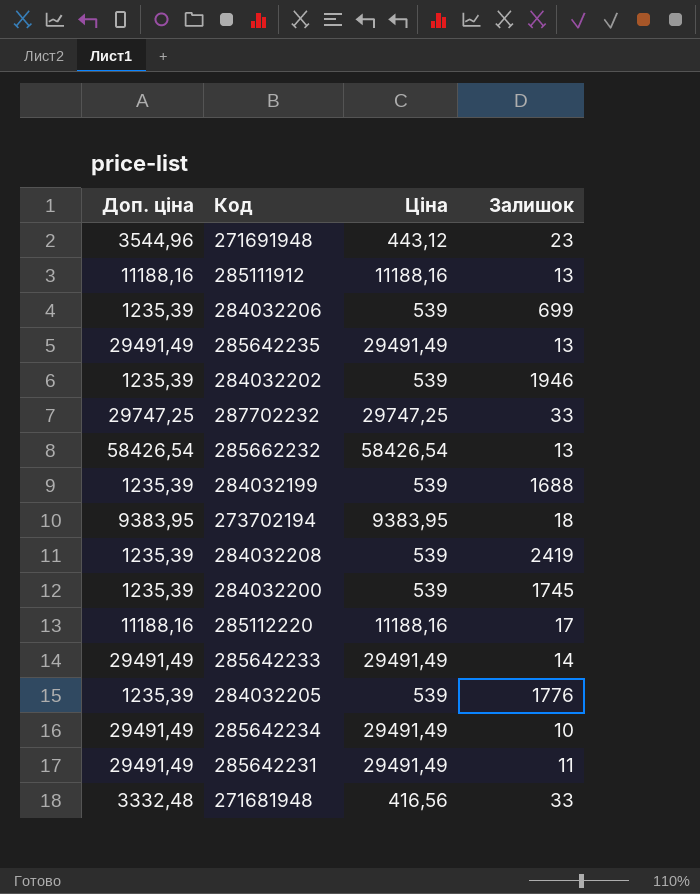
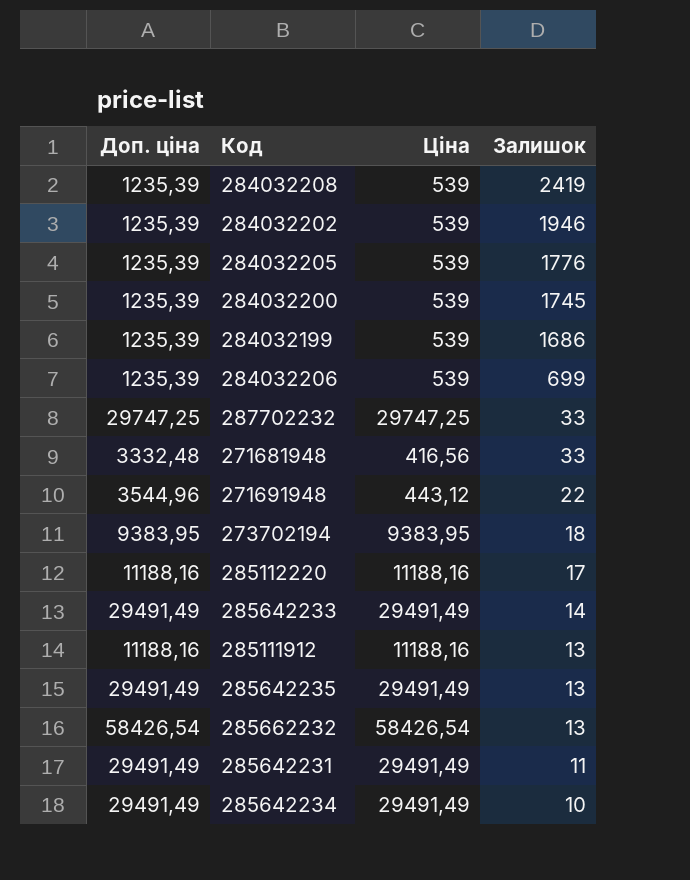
row order: none -> Залишок descending
284032199 | Залишок: 1688 -> 1686
271691948 | Залишок: 23 -> 22

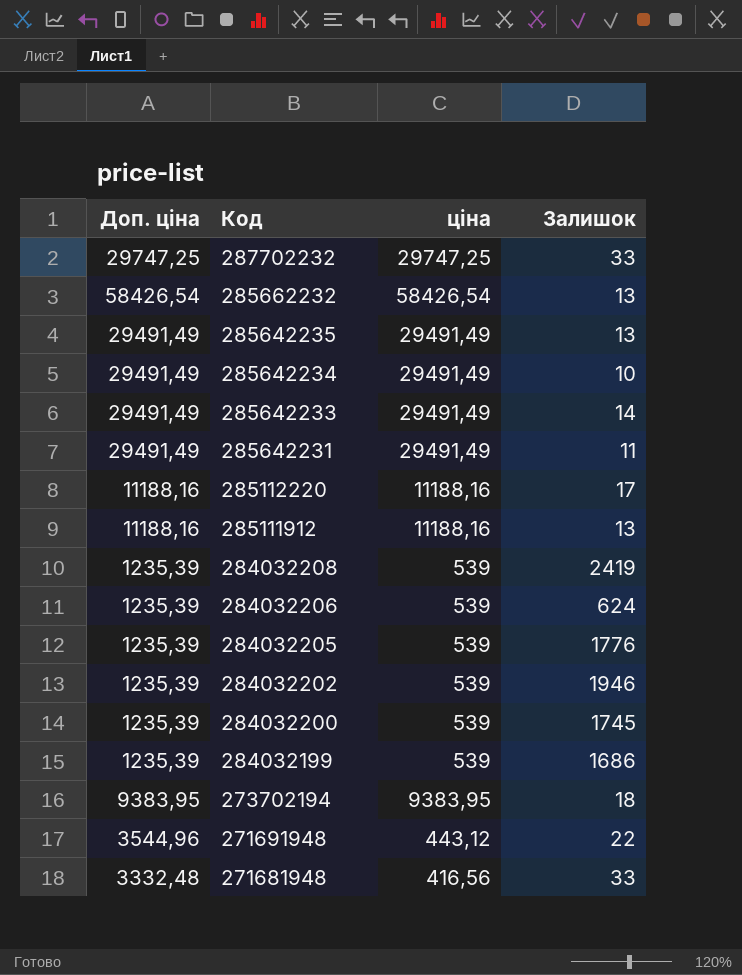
row order: Залишок descending -> Код descending
column name: Ціна -> ціна
284032206 | Залишок: 699 -> 624

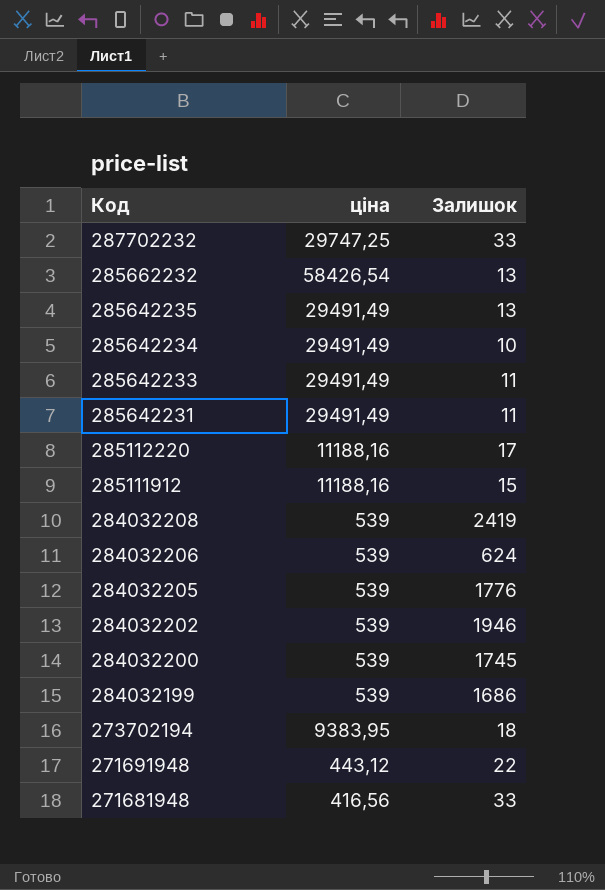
column Доп. ціна | position: 1 -> none
285642233 | Залишок: 14 -> 11
285111912 | Залишок: 13 -> 15

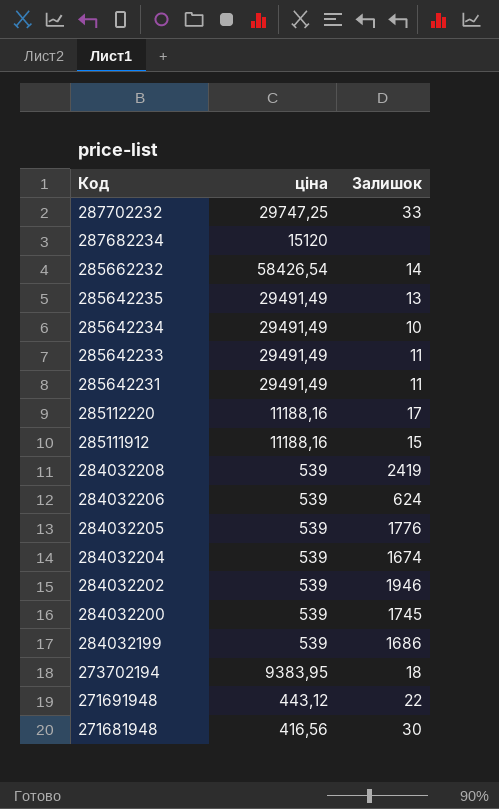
row 287682234: none -> 15120 | none
285662232 | Залишок: 13 -> 14
row 284032204: none -> 539 | 1674
271681948 | Залишок: 33 -> 30

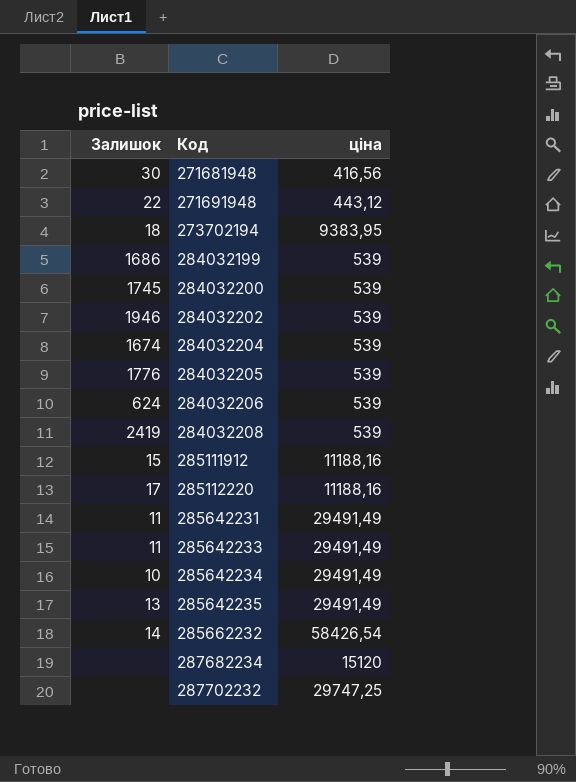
row order: Код descending -> Код ascending
column Залишок | position: 3 -> 1
287702232 | Залишок: 33 -> none

